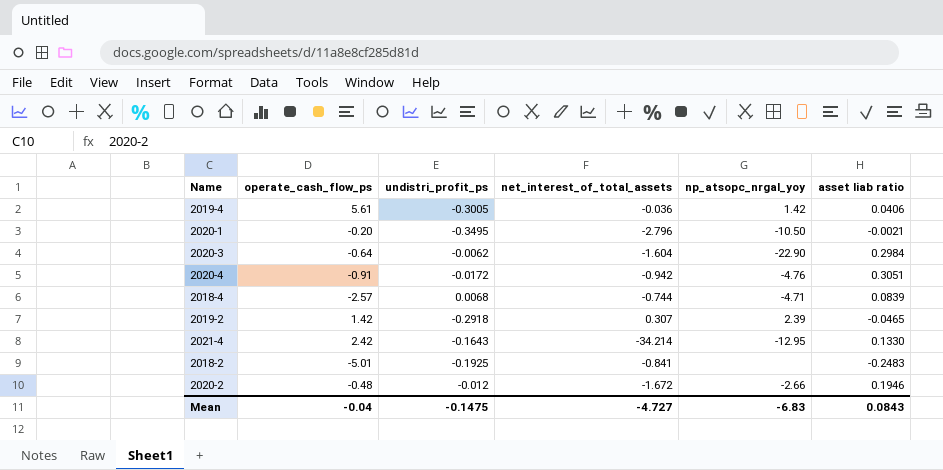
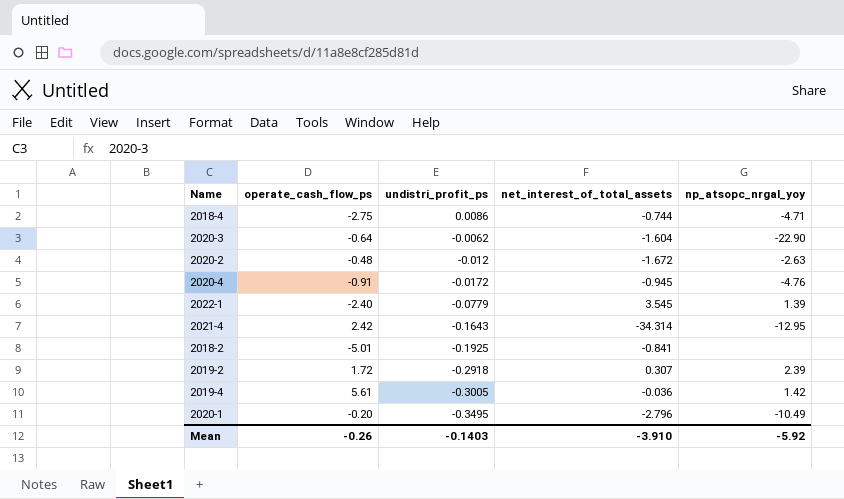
row order: none -> undistri_profit_ps descending
column asset liab ratio | position: 6 -> none
2018-4 | operate_cash_flow_ps: -2.57 -> -2.75
2018-4 | undistri_profit_ps: 0.0068 -> 0.0086
2020-2 | np_atsopc_nrgal_yoy: -2.66 -> -2.63
2020-4 | net_interest_of_total_assets: -0.942 -> -0.945
row 2022-1: none -> -2.40 | -0.0779 | 3.545 | 1.39
2021-4 | net_interest_of_total_assets: -34.214 -> -34.314
2019-2 | operate_cash_flow_ps: 1.42 -> 1.72
2020-1 | np_atsopc_nrgal_yoy: -10.50 -> -10.49
Mean | operate_cash_flow_ps: -0.04 -> -0.26
Mean | undistri_profit_ps: -0.1475 -> -0.1403
Mean | net_interest_of_total_assets: -4.727 -> -3.910
Mean | np_atsopc_nrgal_yoy: -6.83 -> -5.92

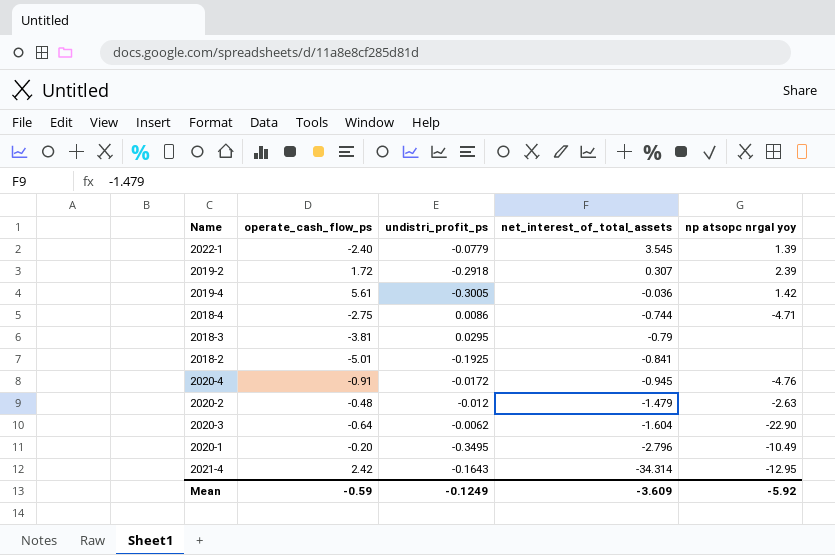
row order: undistri_profit_ps descending -> net_interest_of_total_assets descending
column name: np_atsopc_nrgal_yoy -> np atsopc nrgal yoy
row 2018-3: none -> -3.81 | 0.0295 | -0.79 | none
2020-2 | net_interest_of_total_assets: -1.672 -> -1.479
Mean | operate_cash_flow_ps: -0.26 -> -0.59
Mean | undistri_profit_ps: -0.1403 -> -0.1249
Mean | net_interest_of_total_assets: -3.910 -> -3.609

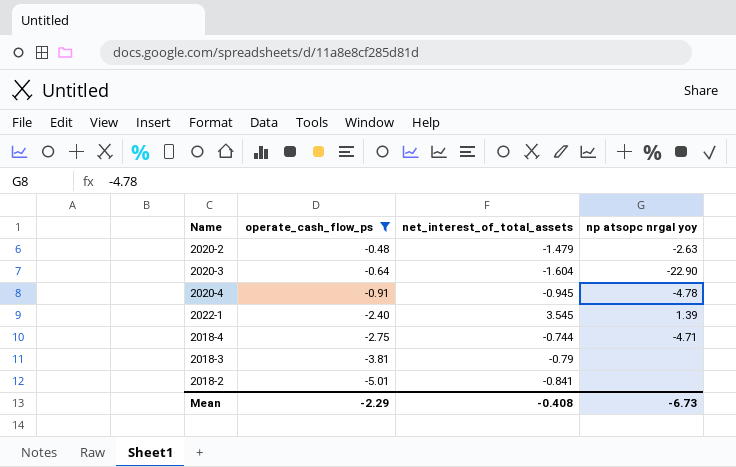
filter: none -> operate_cash_flow_ps <= -0.48
row order: net_interest_of_total_assets descending -> operate_cash_flow_ps descending
column undistri_profit_ps | position: 3 -> none
2020-4 | np atsopc nrgal yoy: -4.76 -> -4.78
Mean | operate_cash_flow_ps: -0.59 -> -2.29
Mean | net_interest_of_total_assets: -3.609 -> -0.408
Mean | np atsopc nrgal yoy: -5.92 -> -6.73

